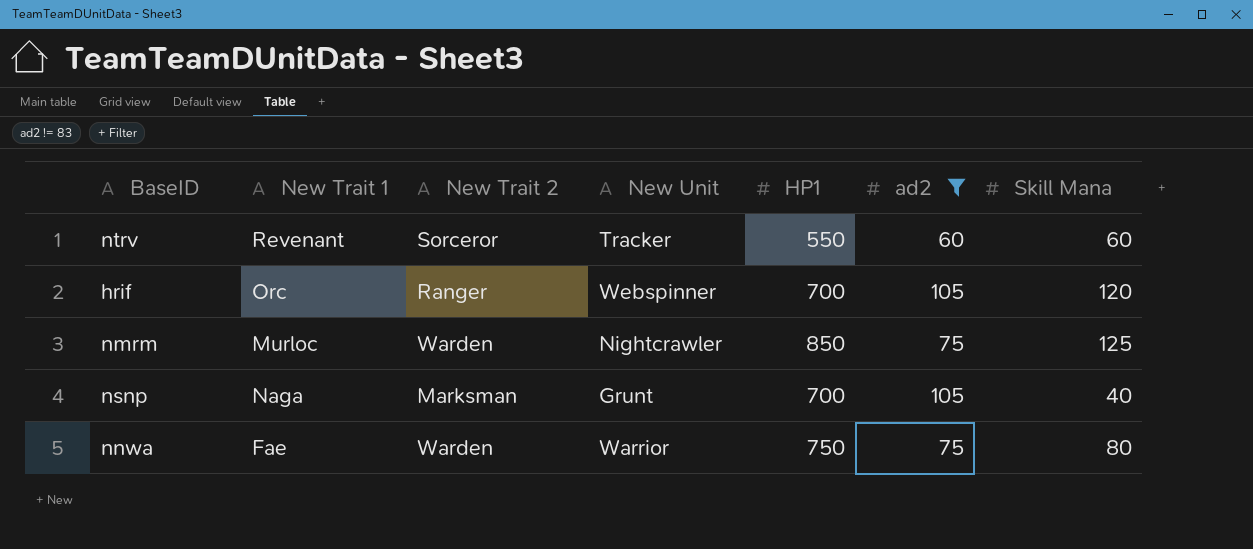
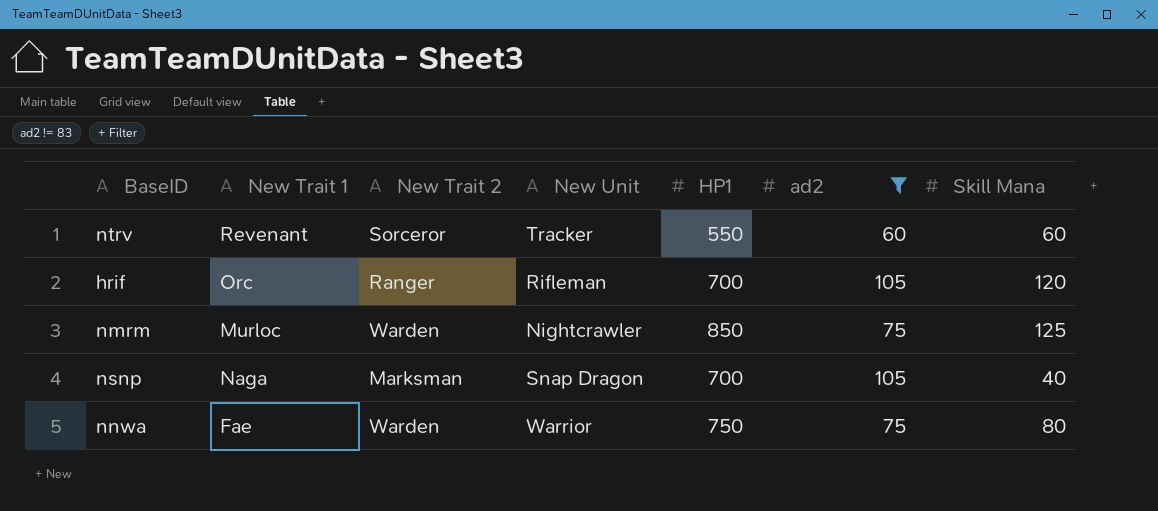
hrif | New Unit: Webspinner -> Rifleman
nsnp | New Unit: Grunt -> Snap Dragon

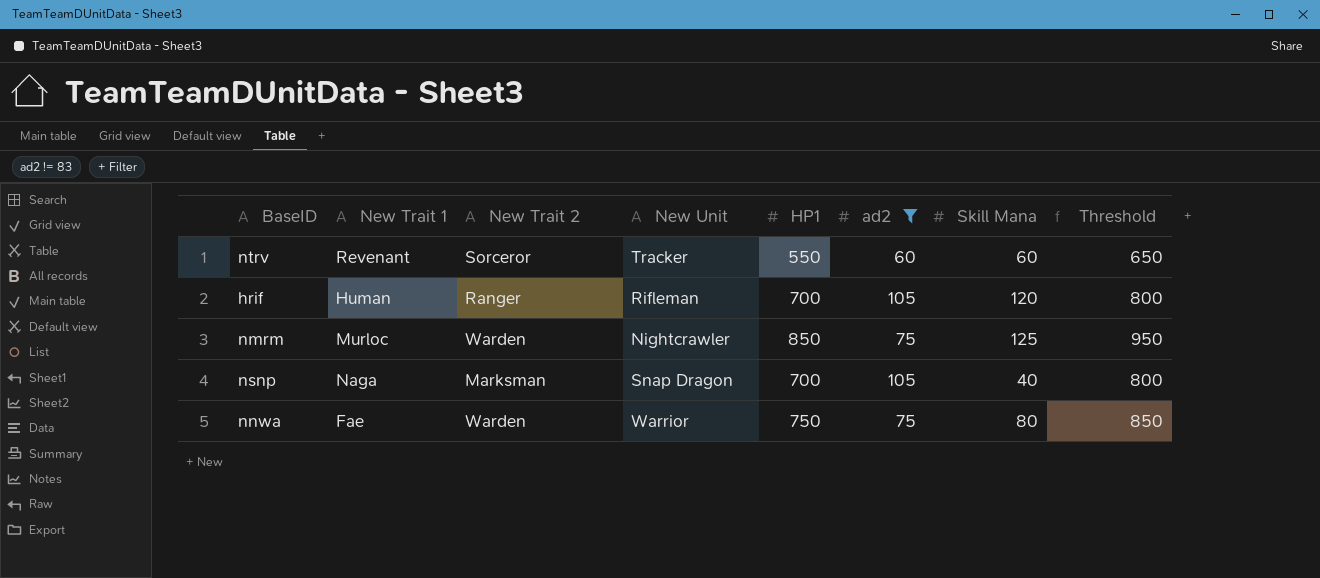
column Threshold | formula: none -> [HP1] + 100
hrif | New Trait 1: Orc -> Human

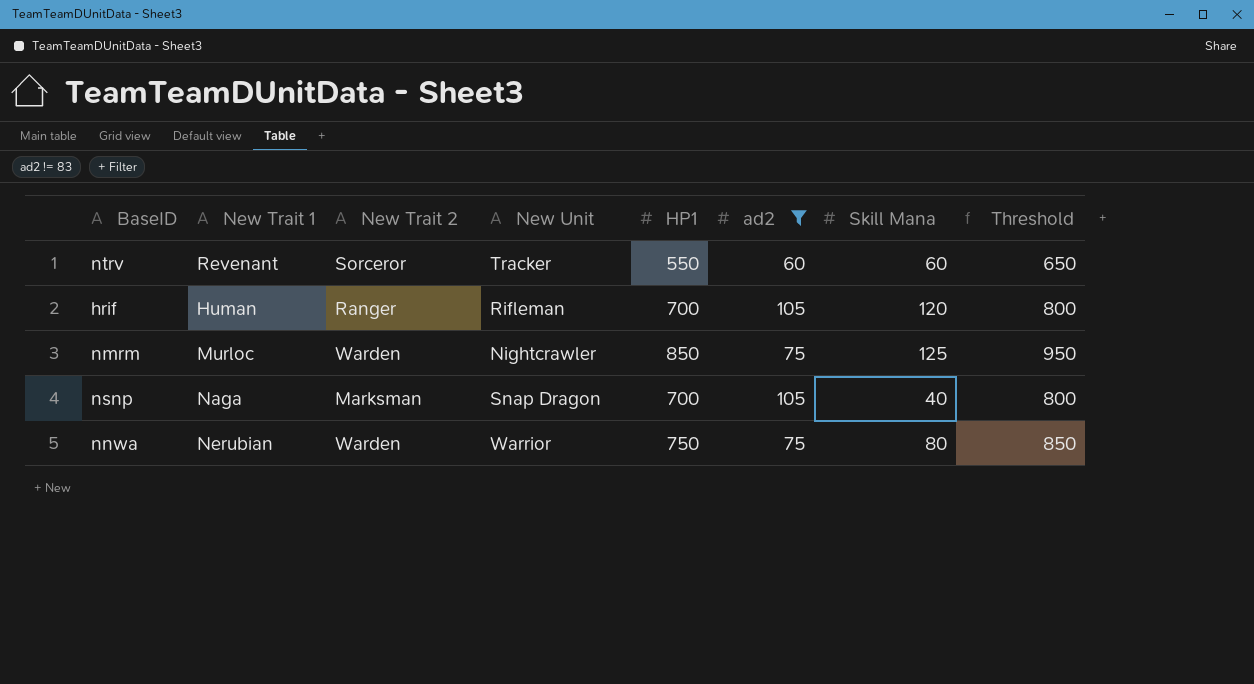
nnwa | New Trait 1: Fae -> Nerubian

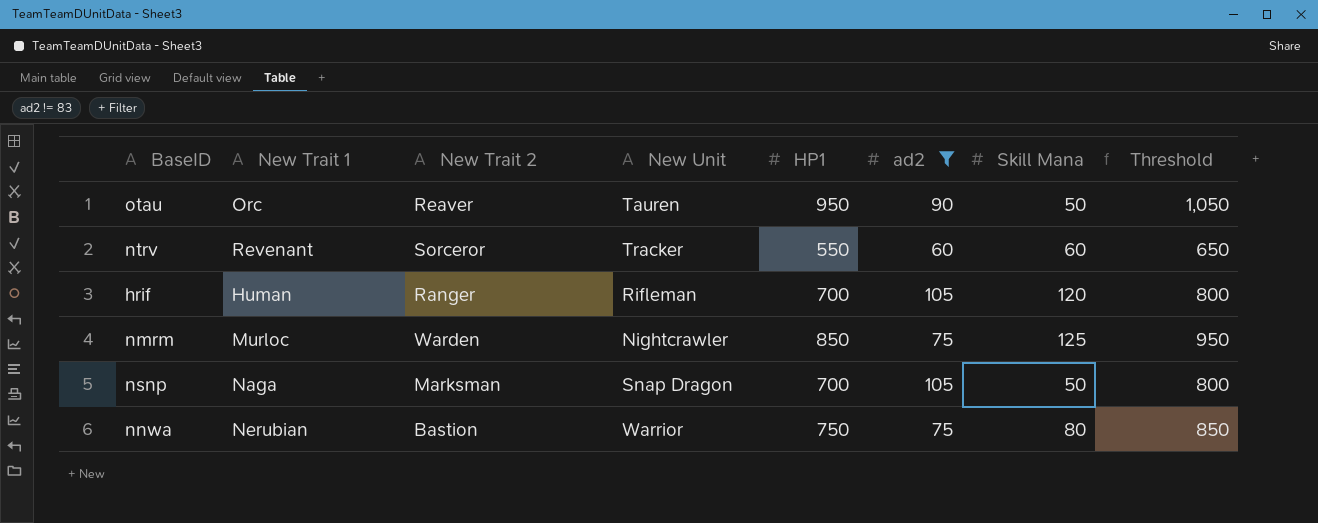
row otau: none -> Orc | Reaver | Tauren | 950 | 90 | 50 | 1,050
nsnp | Skill Mana: 40 -> 50
nnwa | New Trait 2: Warden -> Bastion

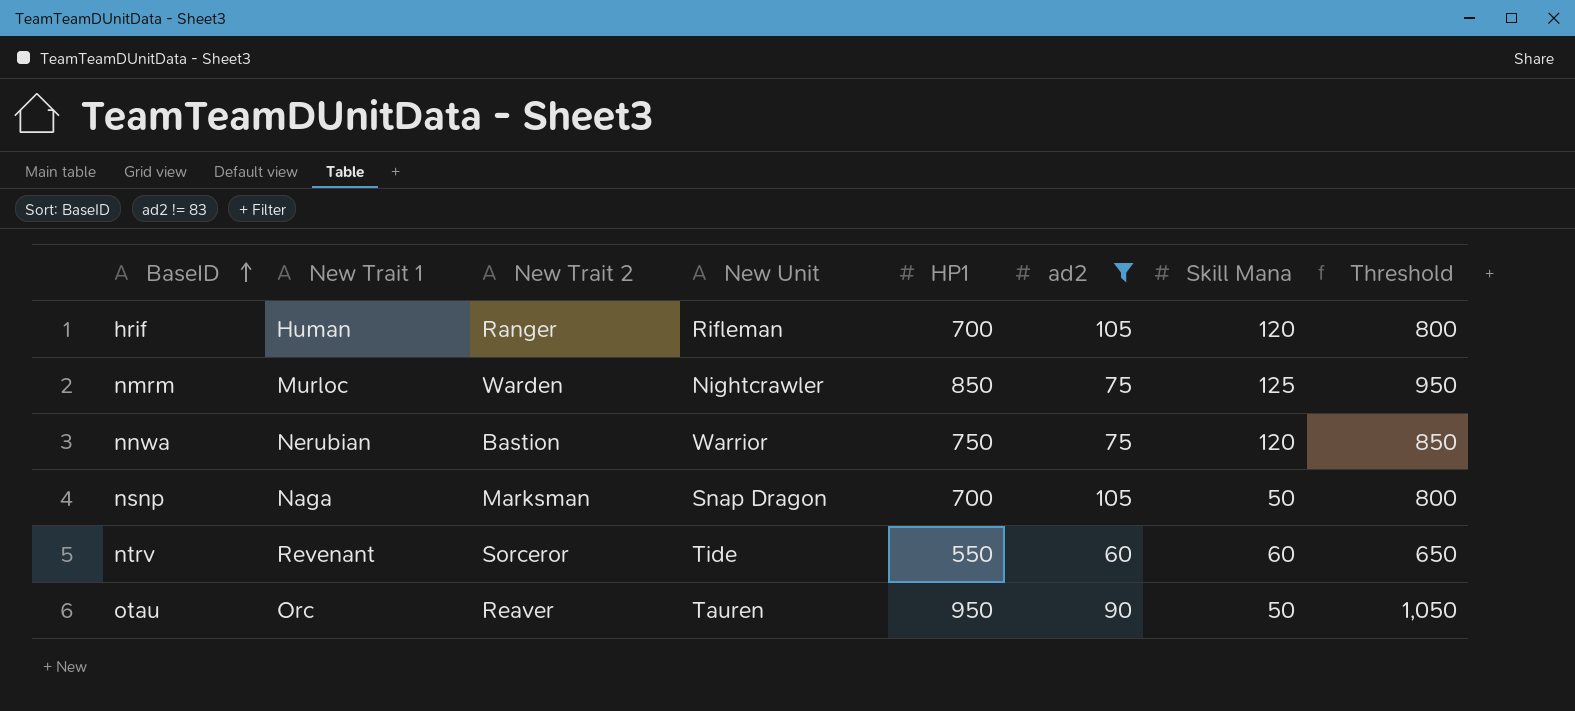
row order: none -> BaseID ascending
nnwa | Skill Mana: 80 -> 120
ntrv | New Unit: Tracker -> Tide

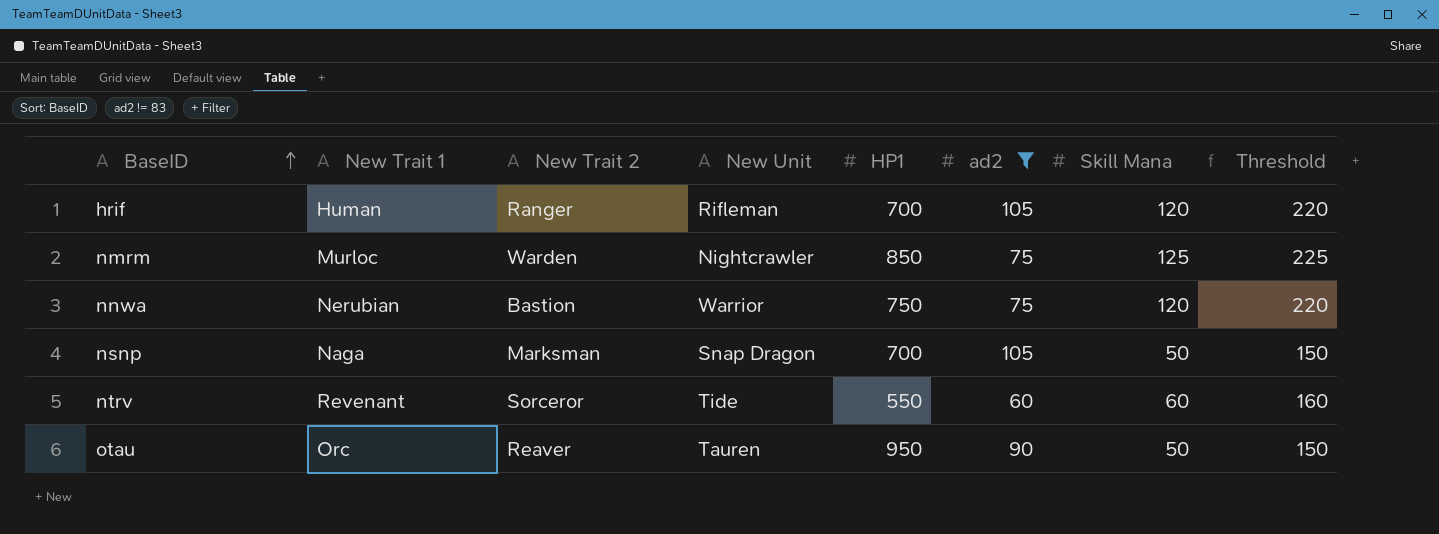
column Threshold | formula: [HP1] + 100 -> [Skill Mana] + 100

